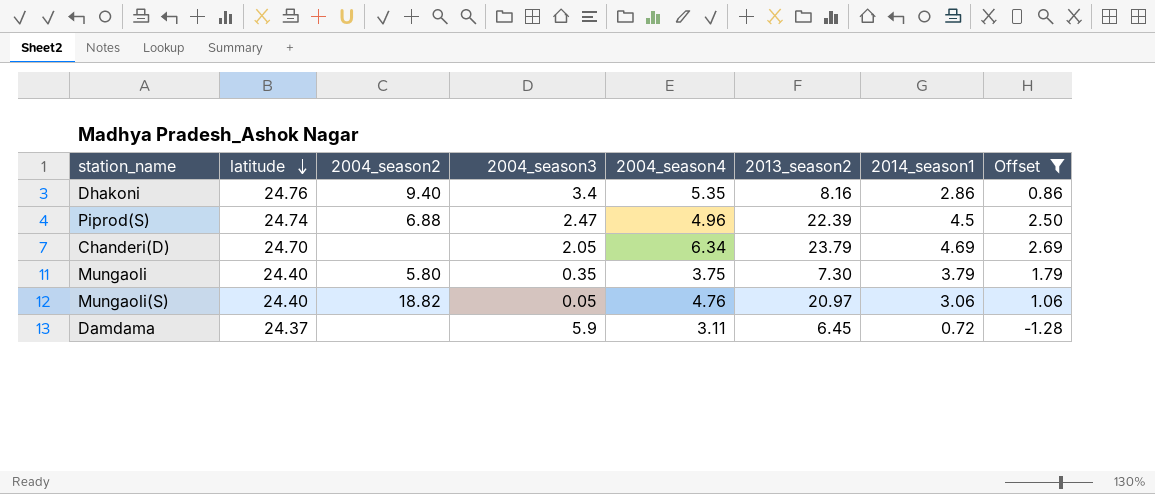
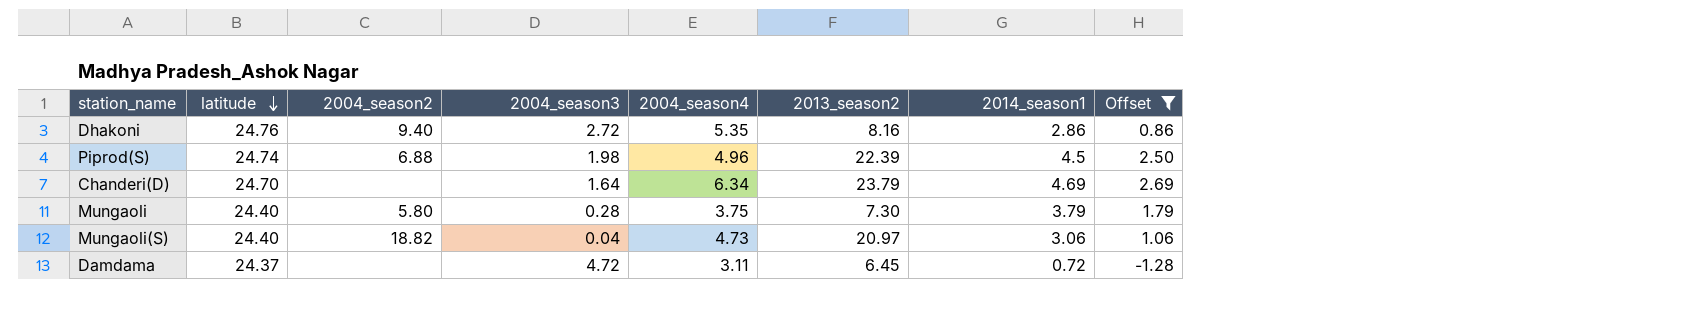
Dhakoni | 2004_season3: 3.4 -> 2.72
Piprod(S) | 2004_season3: 2.47 -> 1.98
Chanderi(D) | 2004_season3: 2.05 -> 1.64
Mungaoli | 2004_season3: 0.35 -> 0.28
Mungaoli(S) | 2004_season3: 0.05 -> 0.04
Mungaoli(S) | 2004_season4: 4.76 -> 4.73
Damdama | 2004_season3: 5.9 -> 4.72

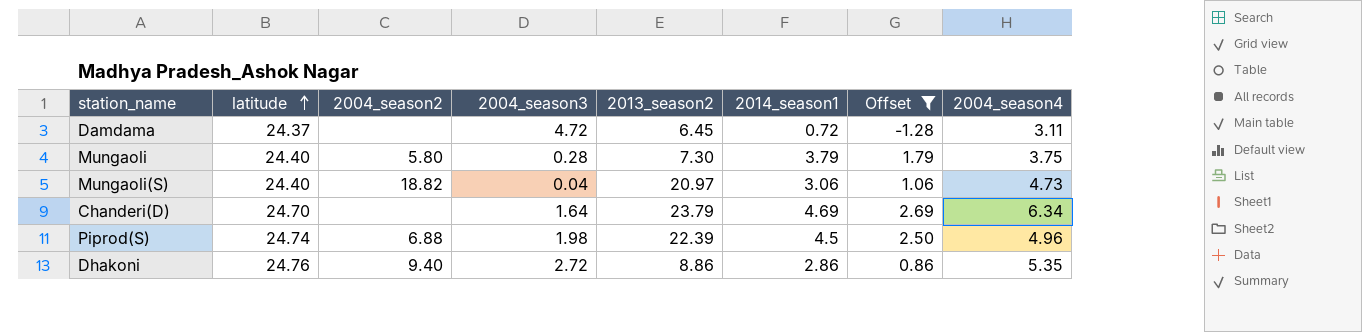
row order: latitude descending -> latitude ascending
column 2004_season4 | position: 5 -> 8
Dhakoni | 2013_season2: 8.16 -> 8.86

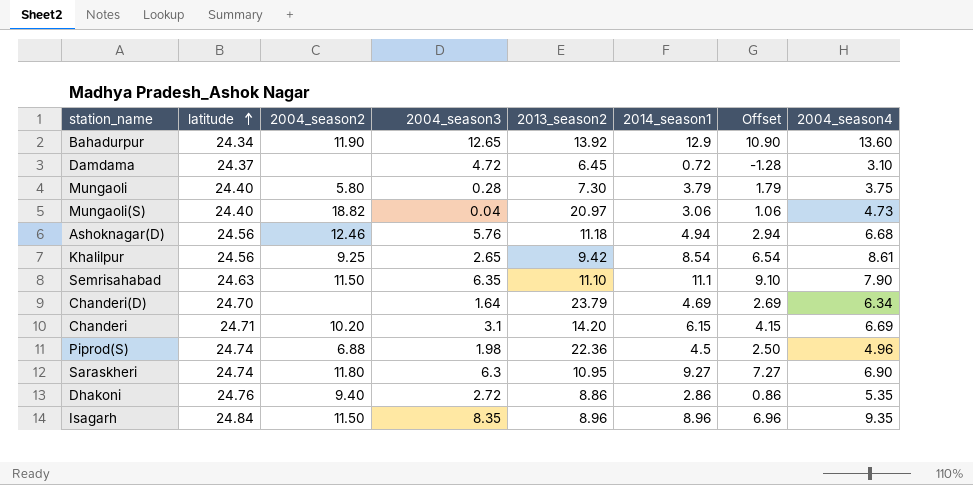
filter: Offset <= 2.69 -> none
Damdama | 2004_season4: 3.11 -> 3.10
Piprod(S) | 2013_season2: 22.39 -> 22.36

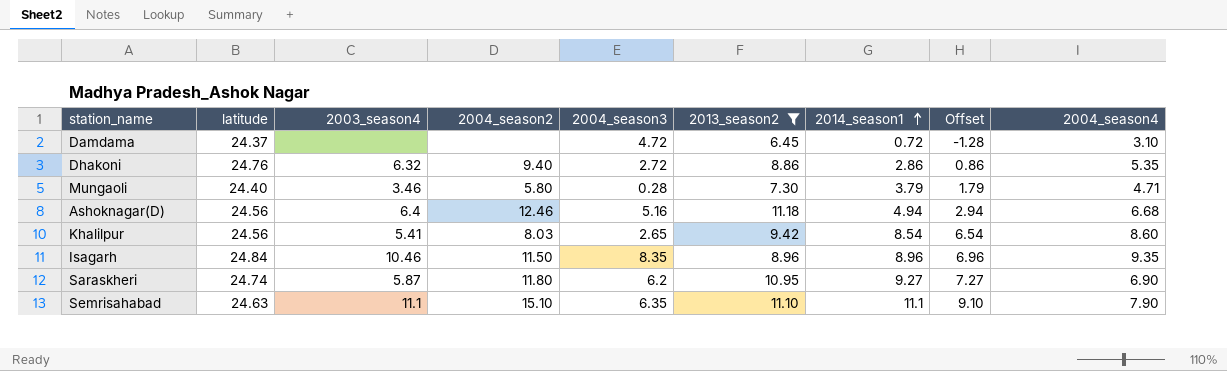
filter: none -> 2013_season2 <= 11.18
row order: latitude ascending -> 2014_season1 ascending
column 2003_season4 | position: none -> 3
Mungaoli | 2004_season4: 3.75 -> 4.71
Ashoknagar(D) | 2004_season3: 5.76 -> 5.16
Khalilpur | 2004_season2: 9.25 -> 8.03
Khalilpur | 2004_season4: 8.61 -> 8.60
Saraskheri | 2004_season3: 6.3 -> 6.2
Semrisahabad | 2004_season2: 11.50 -> 15.10

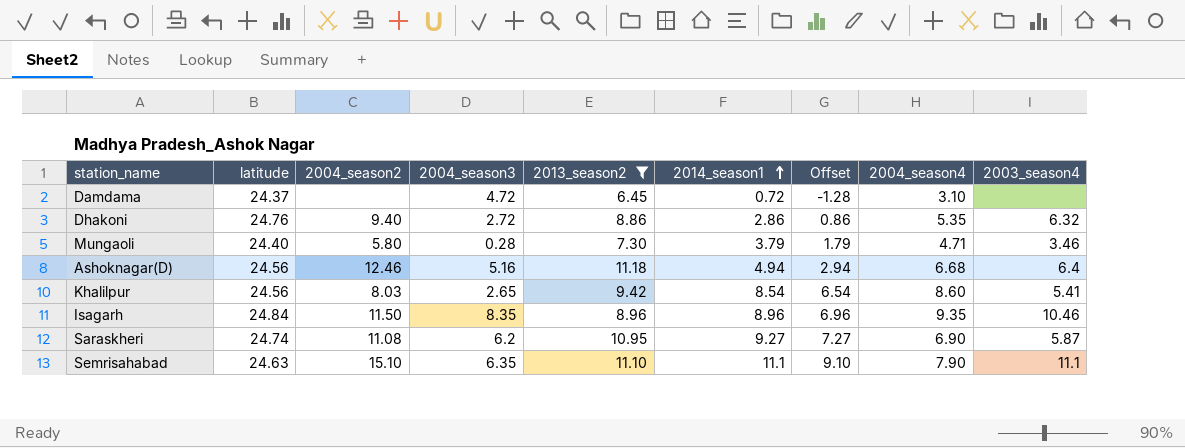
column 2003_season4 | position: 3 -> 9
Saraskheri | 2004_season2: 11.80 -> 11.08

